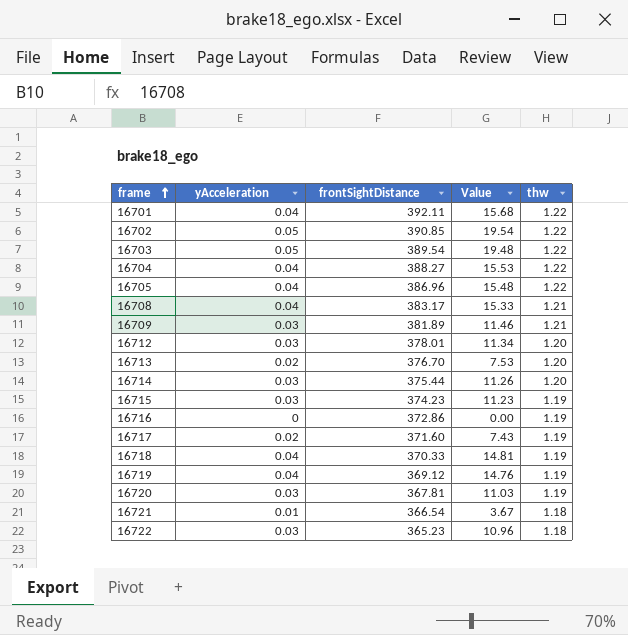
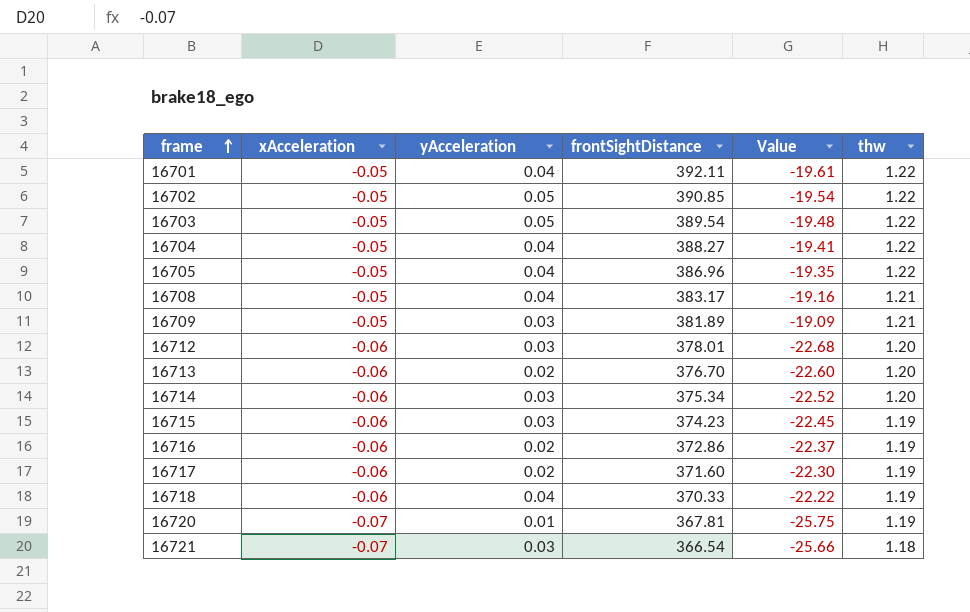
column xAcceleration | position: none -> 2
column Value | formula: [yAcceleration] * [frontSightDistance] -> [xAcceleration] * [frontSightDistance]
row 16719: 0.04 | 369.12 | 14.76 | 1.19 -> none
row 16722: 0.03 | 365.23 | 10.96 | 1.18 -> none
16714 | frontSightDistance: 375.44 -> 375.34
16716 | yAcceleration: 0 -> 0.02
16720 | yAcceleration: 0.03 -> 0.01
16721 | yAcceleration: 0.01 -> 0.03

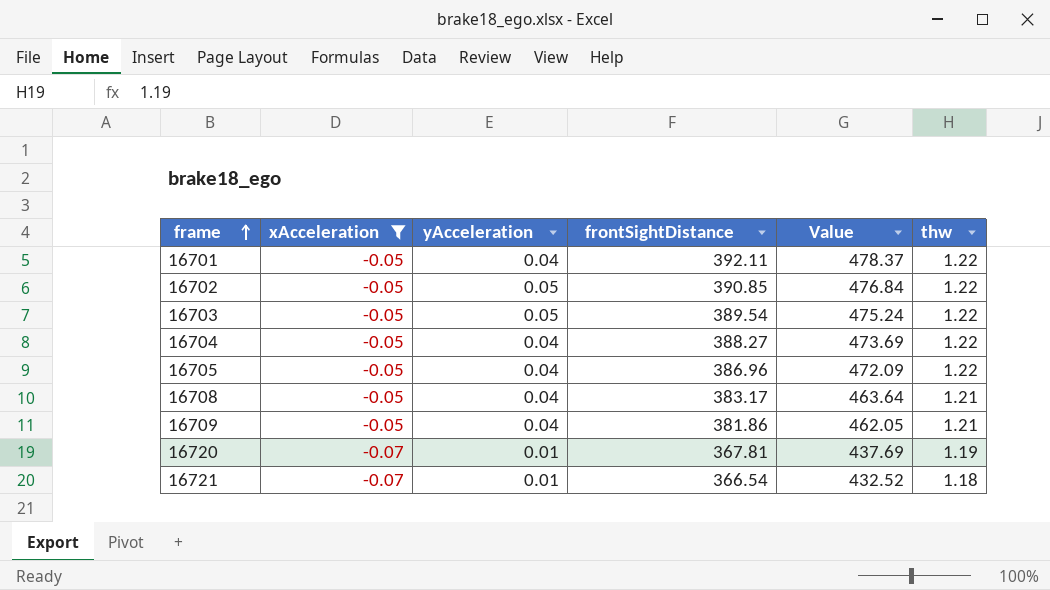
filter: none -> xAcceleration != -0.06
column Value | formula: [xAcceleration] * [frontSightDistance] -> [frontSightDistance] * [thw]
16709 | yAcceleration: 0.03 -> 0.04
16709 | frontSightDistance: 381.89 -> 381.86
16721 | yAcceleration: 0.03 -> 0.01

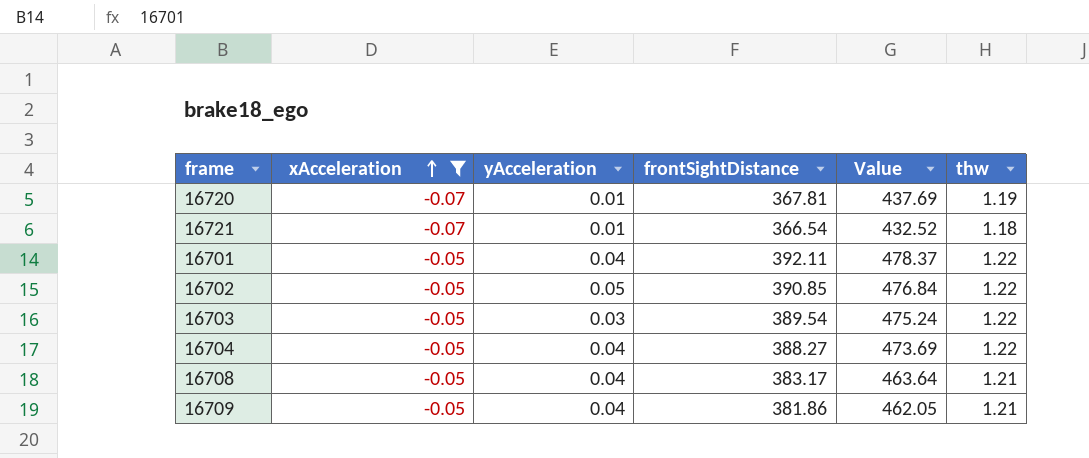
row order: frame ascending -> xAcceleration ascending
row 16705: -0.05 | 0.04 | 386.96 | 472.09 | 1.22 -> none
16703 | yAcceleration: 0.05 -> 0.03

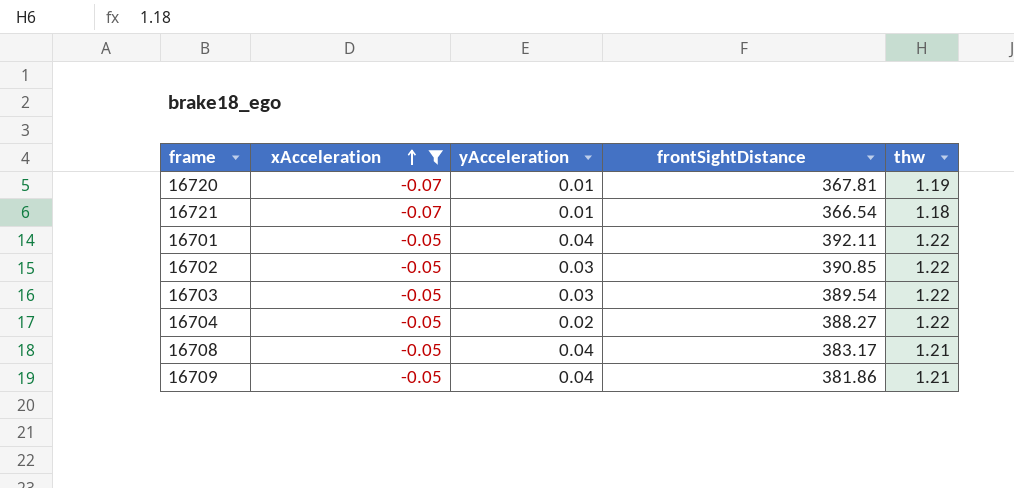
column Value | formula: [frontSightDistance] * [thw] -> none
16702 | yAcceleration: 0.05 -> 0.03
16704 | yAcceleration: 0.04 -> 0.02

